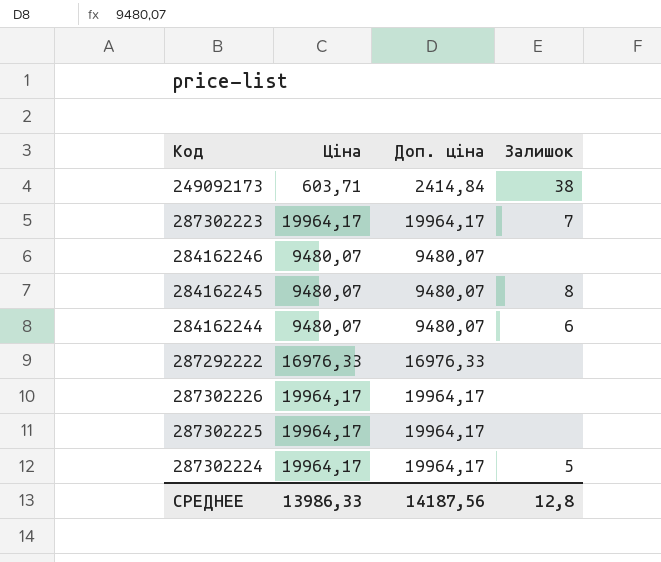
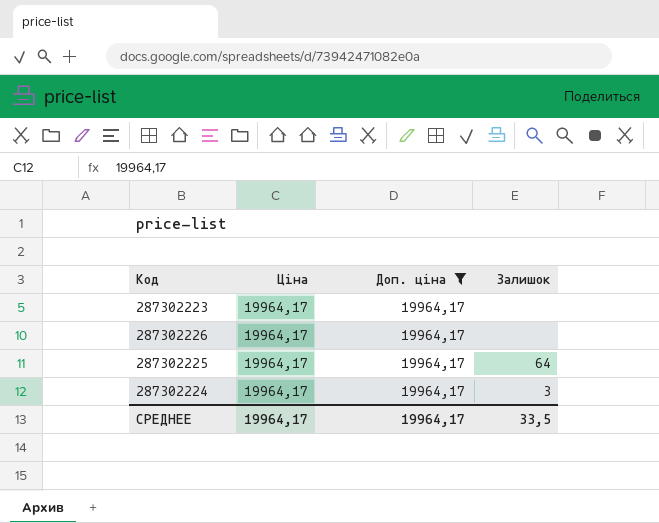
filter: none -> Доп. ціна = 19964,17
287302223 | Залишок: 7 -> none
287302225 | Залишок: none -> 64
287302224 | Залишок: 5 -> 3
СРЕДНЕЕ | Ціна: 13986,33 -> 19964,17
СРЕДНЕЕ | Доп. ціна: 14187,56 -> 19964,17
СРЕДНЕЕ | Залишок: 12,8 -> 33,5

